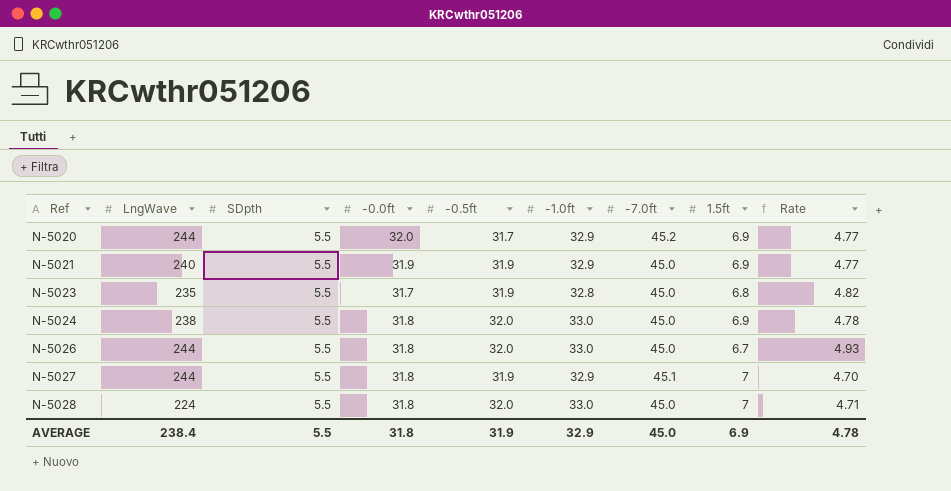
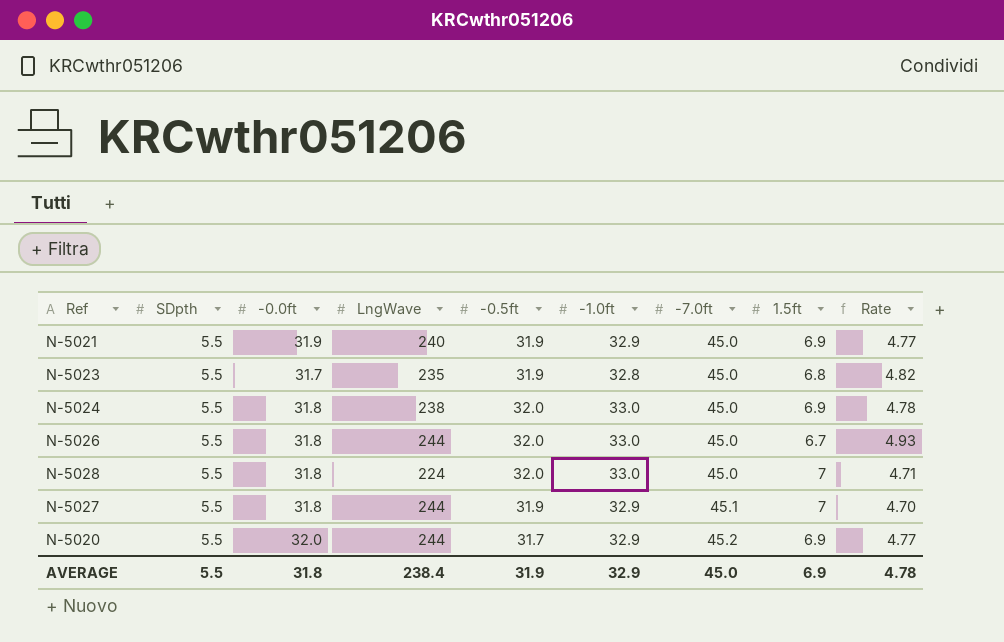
row order: Ref ascending -> -7.0ft ascending
column LngWave | position: 2 -> 4

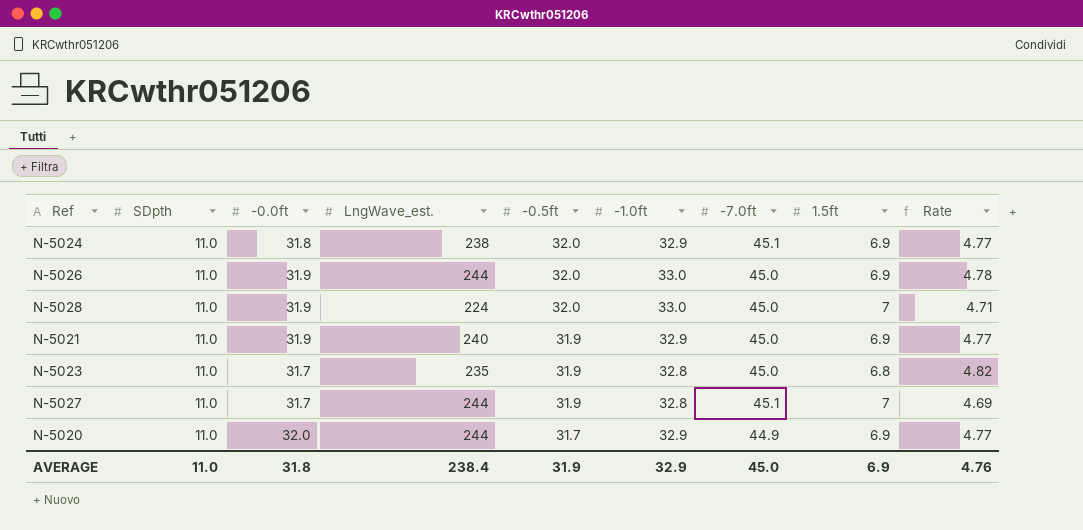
row order: -7.0ft ascending -> -0.5ft descending
column name: LngWave -> LngWave_est.
N-5024 | SDpth: 5.5 -> 11.0
N-5024 | -1.0ft: 33.0 -> 32.9
N-5024 | -7.0ft: 45.0 -> 45.1
N-5024 | Rate: 4.78 -> 4.77
N-5026 | SDpth: 5.5 -> 11.0
N-5026 | -0.0ft: 31.8 -> 31.9
N-5026 | 1.5ft: 6.7 -> 6.9
N-5026 | Rate: 4.93 -> 4.78
N-5028 | SDpth: 5.5 -> 11.0
N-5028 | -0.0ft: 31.8 -> 31.9
N-5021 | SDpth: 5.5 -> 11.0
N-5023 | SDpth: 5.5 -> 11.0
N-5027 | SDpth: 5.5 -> 11.0
N-5027 | -0.0ft: 31.8 -> 31.7
N-5027 | -1.0ft: 32.9 -> 32.8
N-5027 | Rate: 4.70 -> 4.69
N-5020 | SDpth: 5.5 -> 11.0
N-5020 | -7.0ft: 45.2 -> 44.9
AVERAGE | SDpth: 5.5 -> 11.0
AVERAGE | Rate: 4.78 -> 4.76

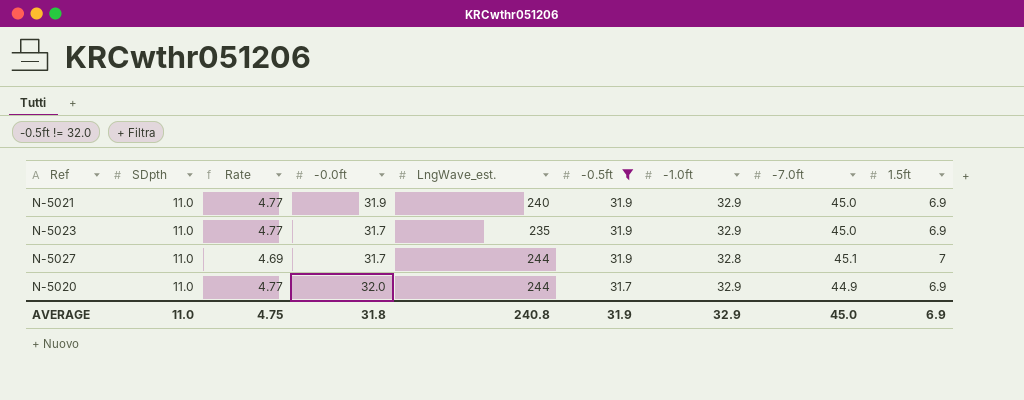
filter: none -> -0.5ft != 32.0
column Rate | position: 9 -> 3
N-5023 | Rate: 4.82 -> 4.77
N-5023 | -1.0ft: 32.8 -> 32.9
N-5023 | 1.5ft: 6.8 -> 6.9
AVERAGE | Rate: 4.76 -> 4.75
AVERAGE | LngWave_est.: 238.4 -> 240.8

